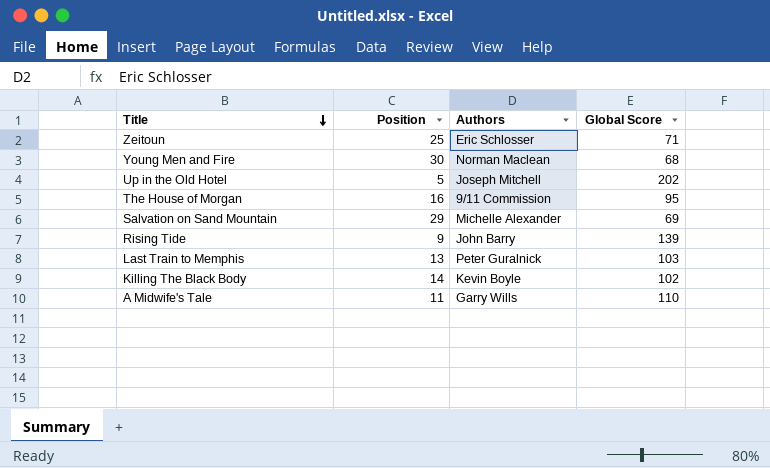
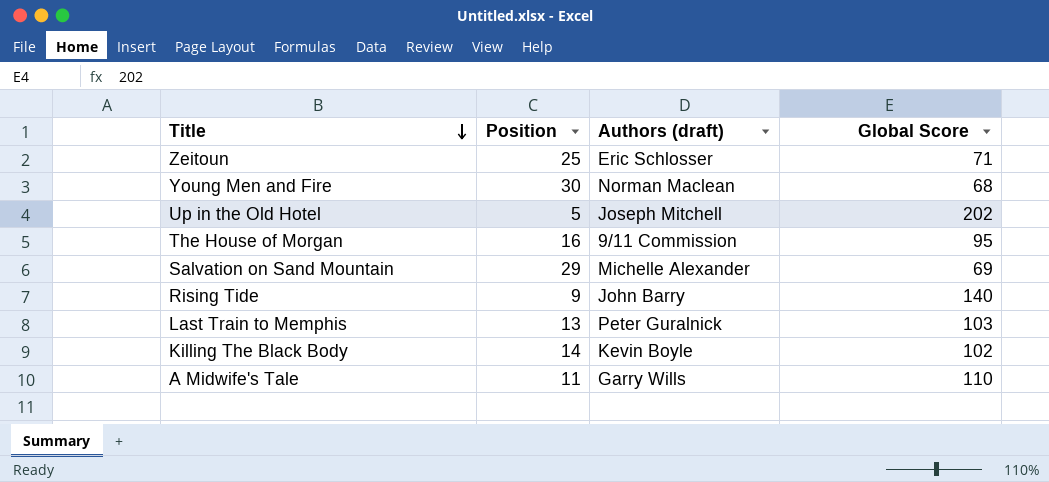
column name: Authors -> Authors (draft)
Rising Tide | Global Score: 139 -> 140

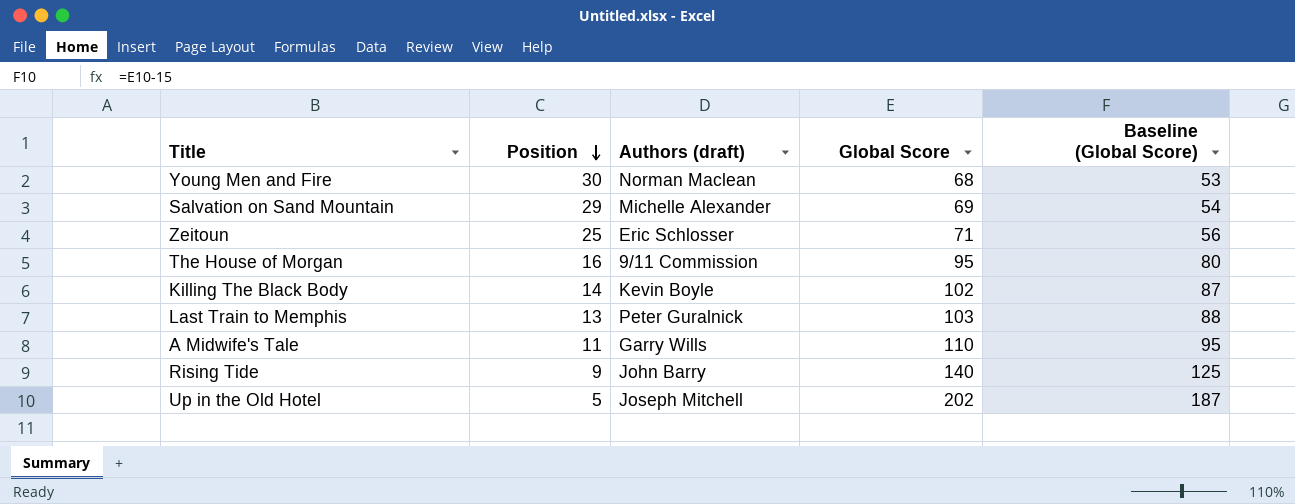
row order: Title descending -> Position descending
column Baseline (Global Score) | formula: none -> [Global Score] - 15

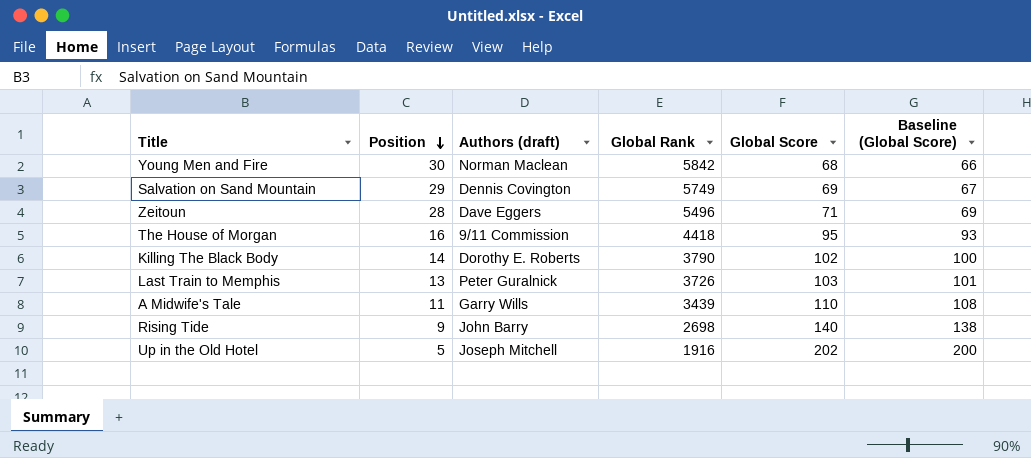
column Global Rank | position: none -> 4
column Baseline (Global Score) | formula: [Global Score] - 15 -> [Global Score] - 2
Salvation on Sand Mountain | Authors (draft): Michelle Alexander -> Dennis Covington
Zeitoun | Position: 25 -> 28
Zeitoun | Authors (draft): Eric Schlosser -> Dave Eggers
Killing The Black Body | Authors (draft): Kevin Boyle -> Dorothy E. Roberts

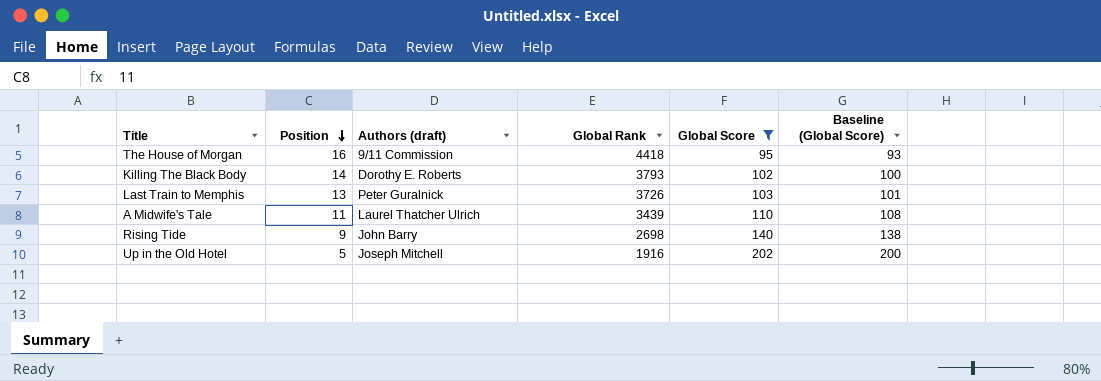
filter: none -> Global Score >= 95
Killing The Black Body | Global Rank: 3790 -> 3793
A Midwife's Tale | Authors (draft): Garry Wills -> Laurel Thatcher Ulrich

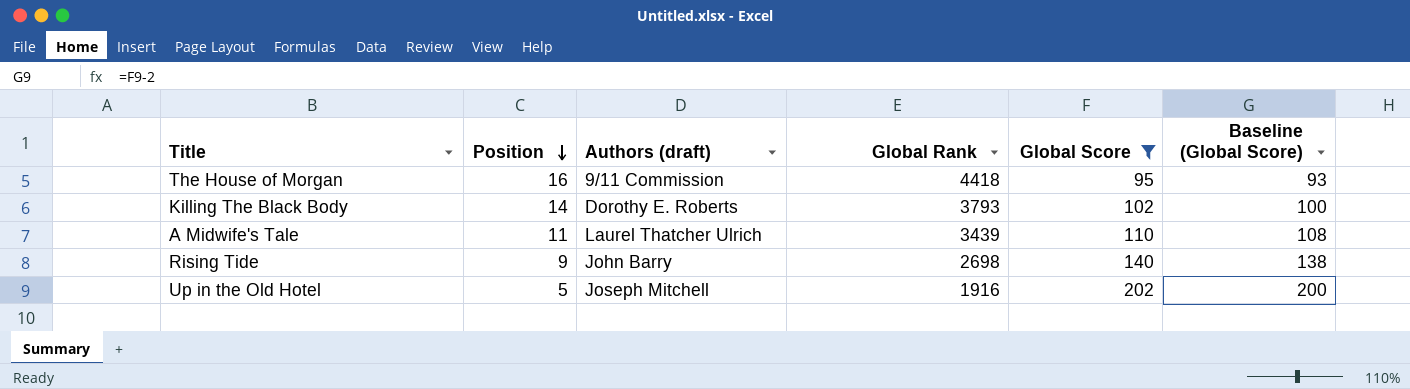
row Last Train to Memphis: 13 | Peter Guralnick | 3726 | 103 | 101 -> none

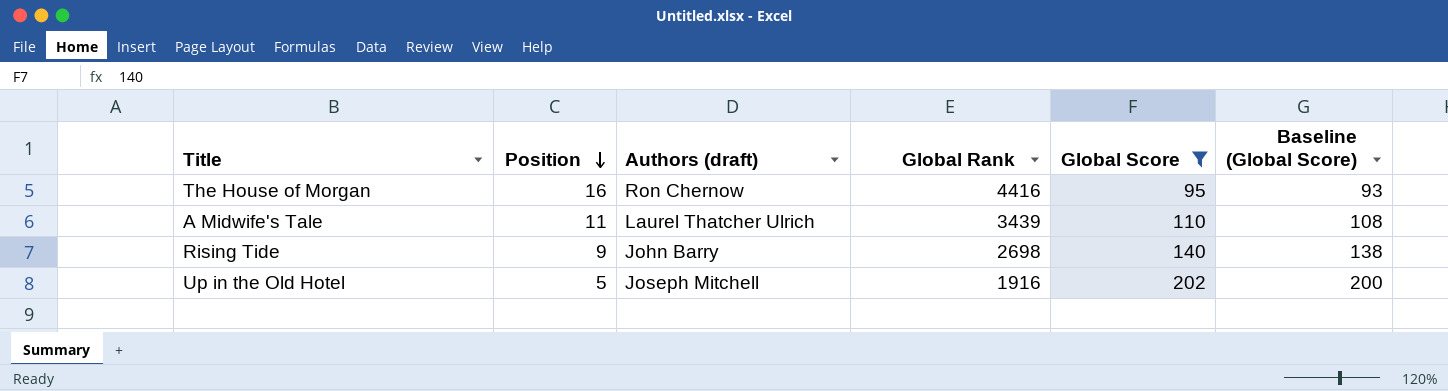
row Killing The Black Body: 14 | Dorothy E. Roberts | 3793 | 102 | 100 -> none
The House of Morgan | Authors (draft): 9/11 Commission -> Ron Chernow
The House of Morgan | Global Rank: 4418 -> 4416

